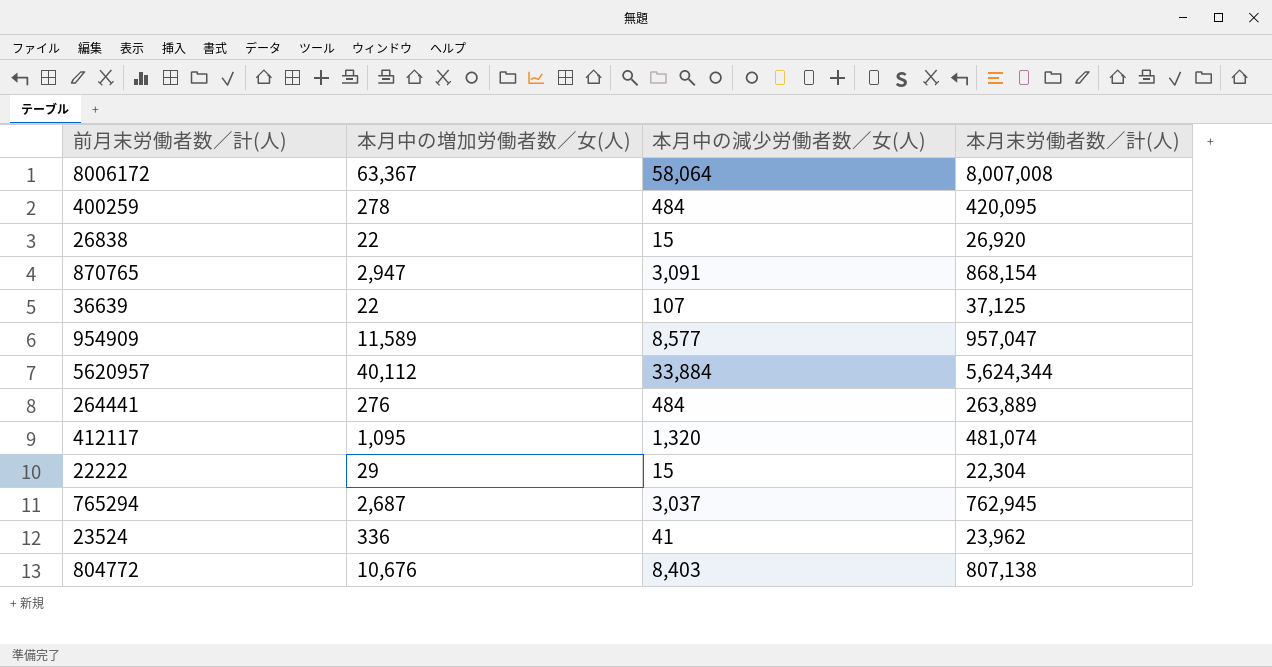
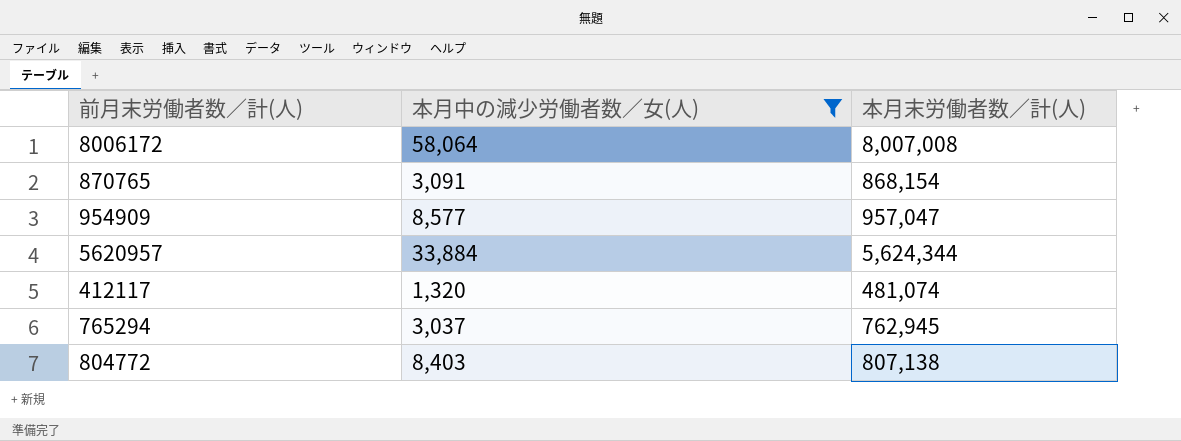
filter: none -> 本月中の減少労働者数／女(人) >= 1,320
column 本月中の増加労働者数／女(人) | position: 2 -> none

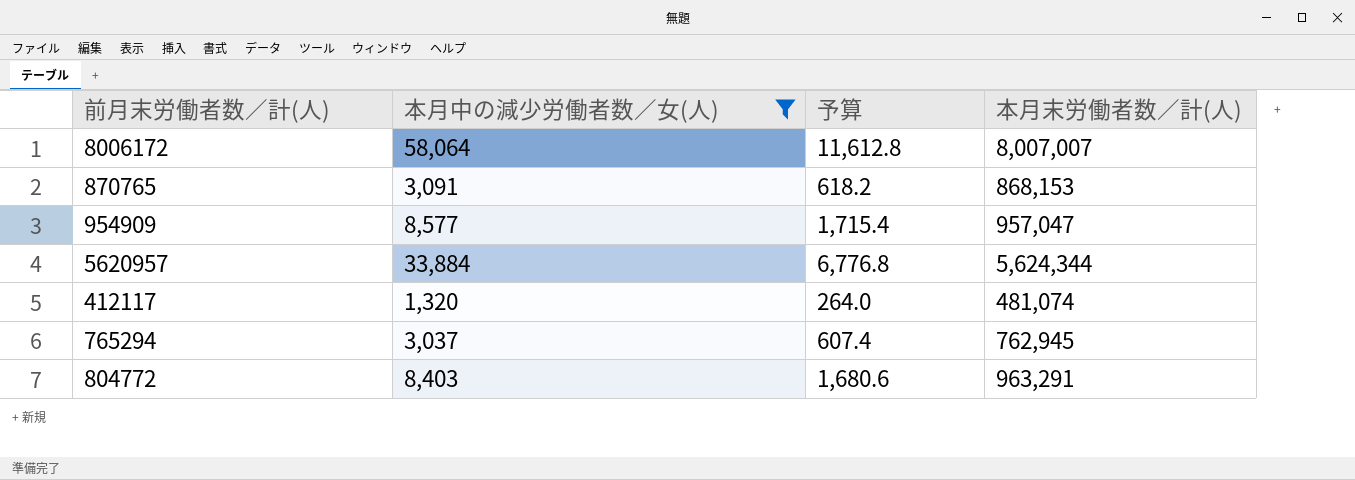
column 予算 | formula: none -> [本月中の減少労働者数／女(人)] * 0.2
8006172 | 本月末労働者数／計(人): 8,007,008 -> 8,007,007
870765 | 本月末労働者数／計(人): 868,154 -> 868,153
804772 | 本月末労働者数／計(人): 807,138 -> 963,291

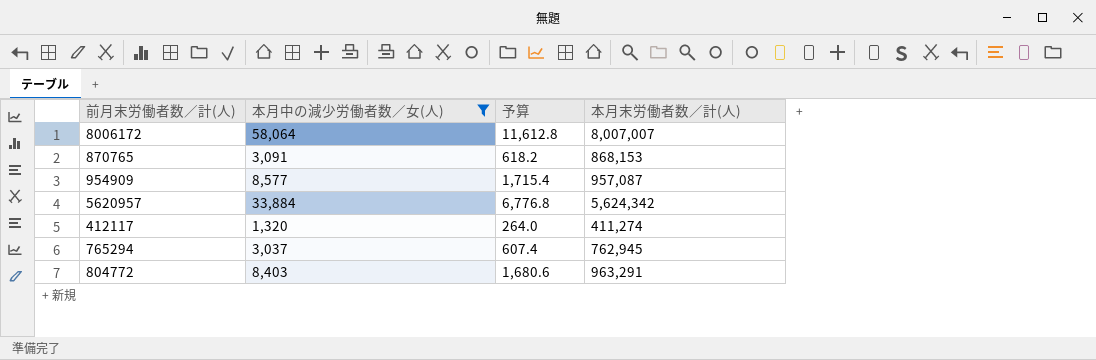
954909 | 本月末労働者数／計(人): 957,047 -> 957,087
5620957 | 本月末労働者数／計(人): 5,624,344 -> 5,624,342
412117 | 本月末労働者数／計(人): 481,074 -> 411,274

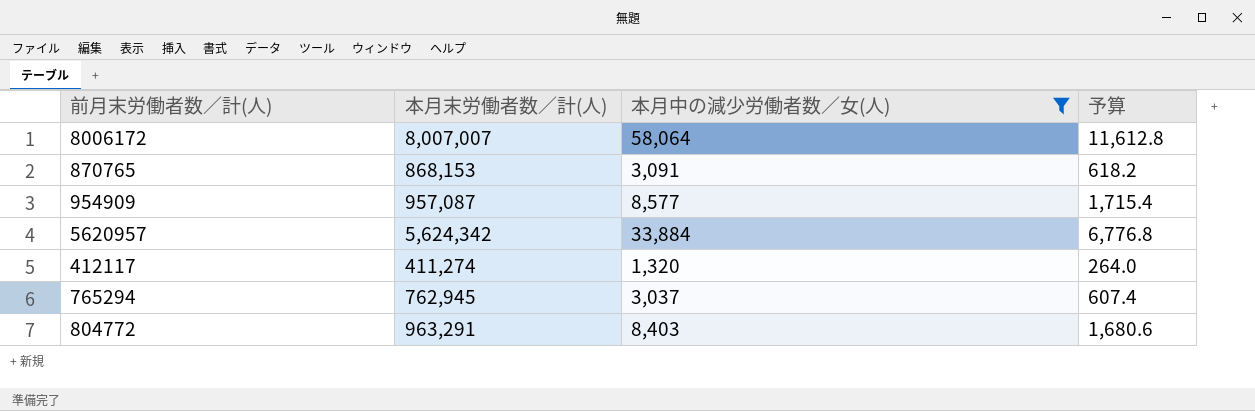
column 本月末労働者数／計(人) | position: 4 -> 2

